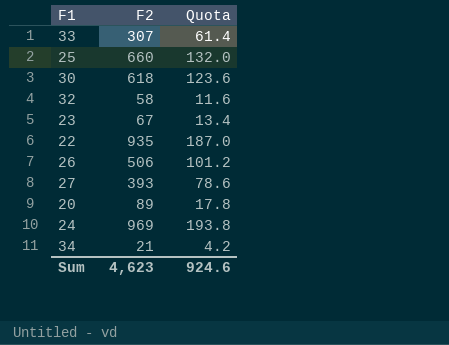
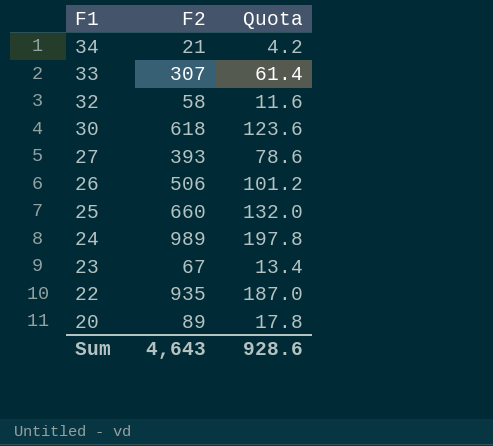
row order: none -> F1 descending
24 | F2: 969 -> 989
24 | Quota: 193.8 -> 197.8
Sum | F2: 4,623 -> 4,643
Sum | Quota: 924.6 -> 928.6

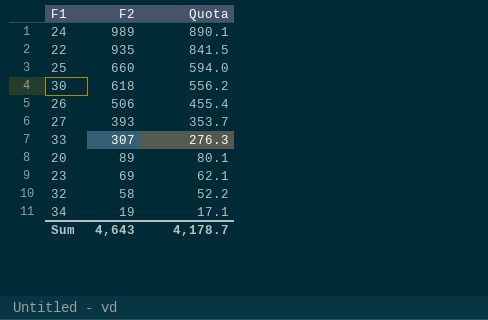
row order: F1 descending -> F2 descending
column Quota | formula: [F2] * 0.2 -> [F2] * 0.9
23 | F2: 67 -> 69
34 | F2: 21 -> 19
Sum | Quota: 928.6 -> 4,178.7

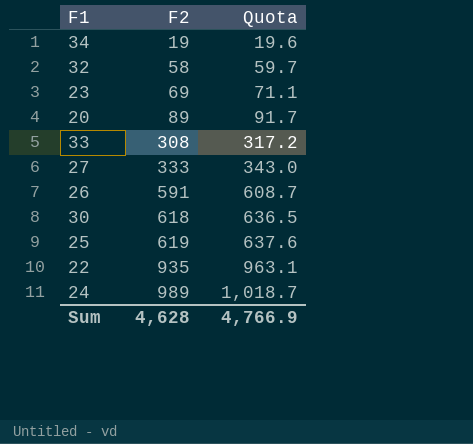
row order: F2 descending -> F2 ascending
column Quota | formula: [F2] * 0.9 -> [F2] * 1.03
33 | F2: 307 -> 308
27 | F2: 393 -> 333
26 | F2: 506 -> 591
25 | F2: 660 -> 619
Sum | F2: 4,643 -> 4,628
Sum | Quota: 4,178.7 -> 4,766.9

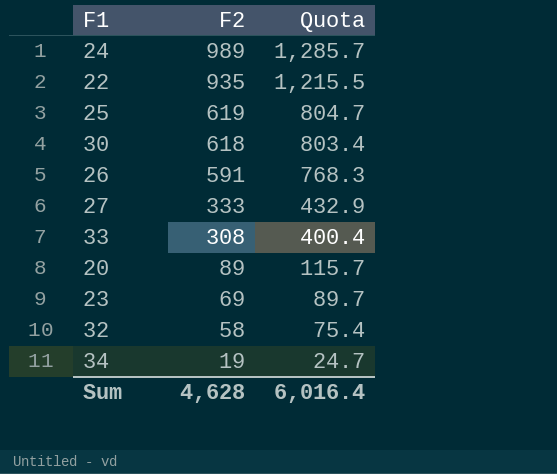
row order: F2 ascending -> F2 descending
column Quota | formula: [F2] * 1.03 -> [F2] * 1.3
Sum | Quota: 4,766.9 -> 6,016.4

